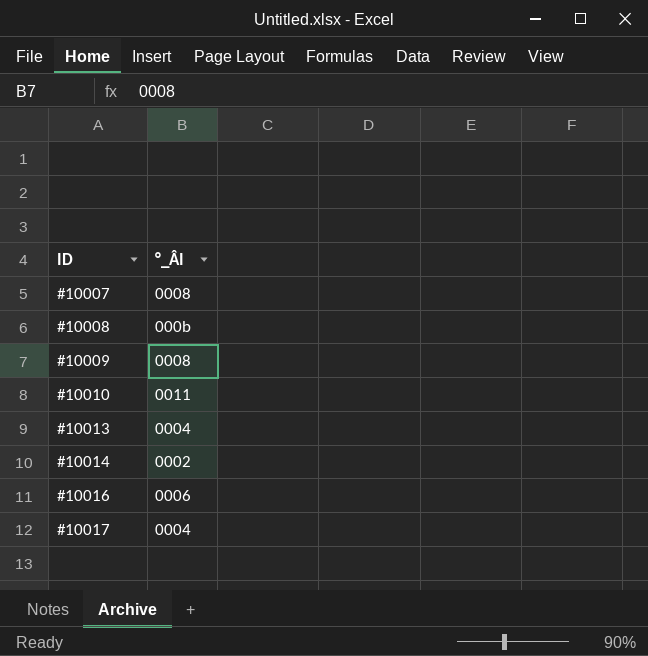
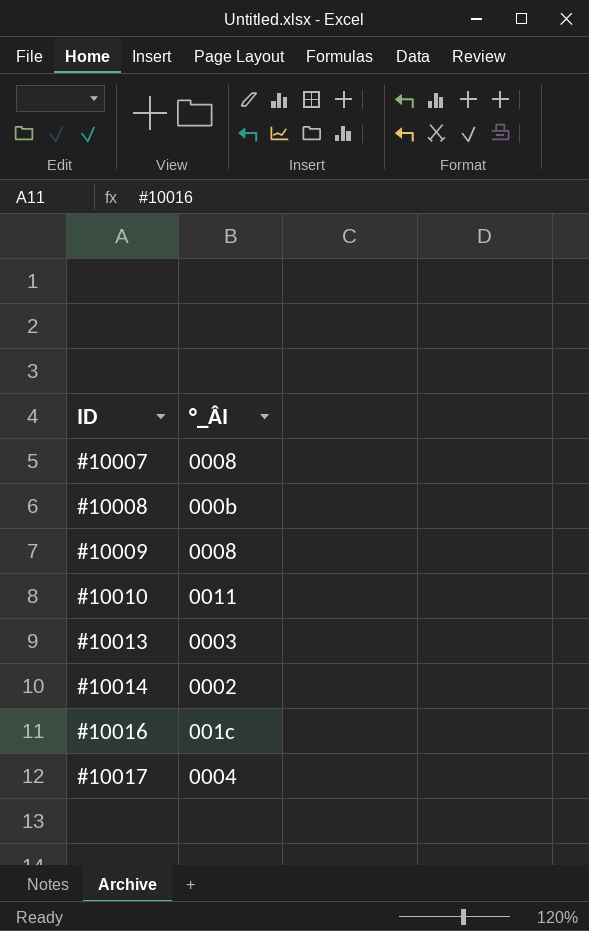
#10013 | °_ÂI: 0004 -> 0003
#10016 | °_ÂI: 0006 -> 001c

